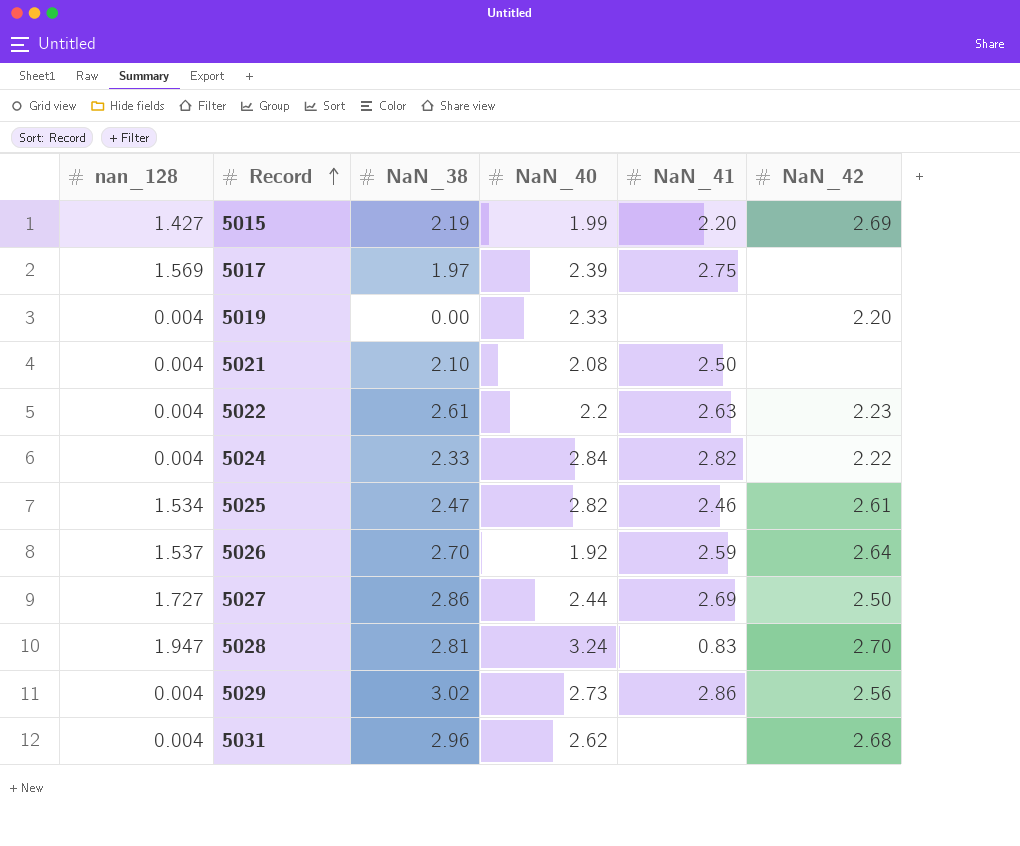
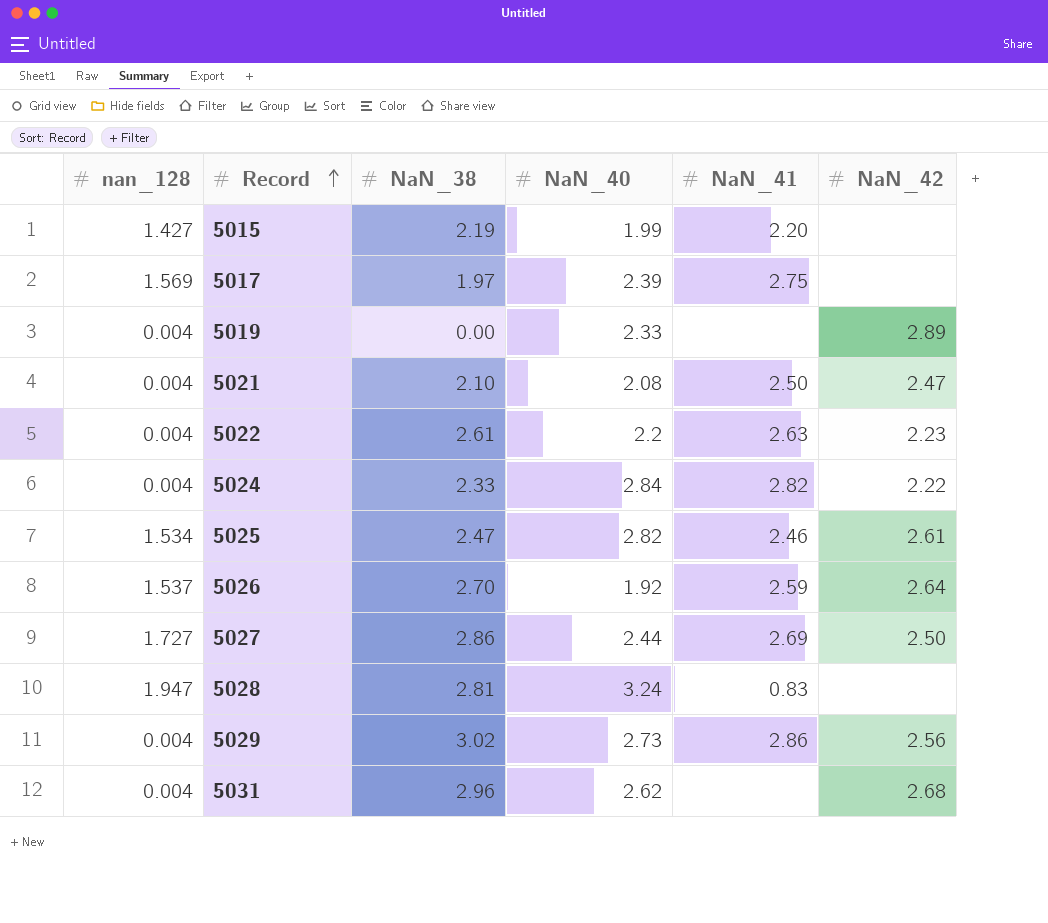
5015 | NaN_42: 2.69 -> none
5019 | NaN_42: 2.20 -> 2.89
5021 | NaN_42: none -> 2.47
5028 | NaN_42: 2.70 -> none

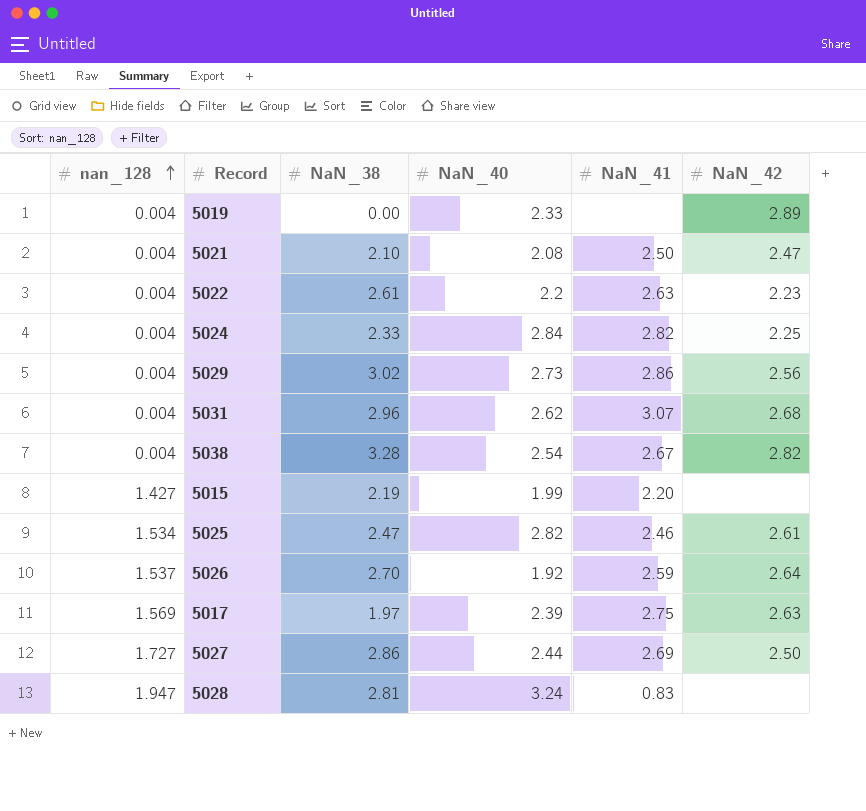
row order: Record ascending -> nan_128 ascending
5024 | NaN_42: 2.22 -> 2.25
5031 | NaN_41: none -> 3.07
row 5038: none -> 0.004 | 3.28 | 2.54 | 2.67 | 2.82
5017 | NaN_42: none -> 2.63

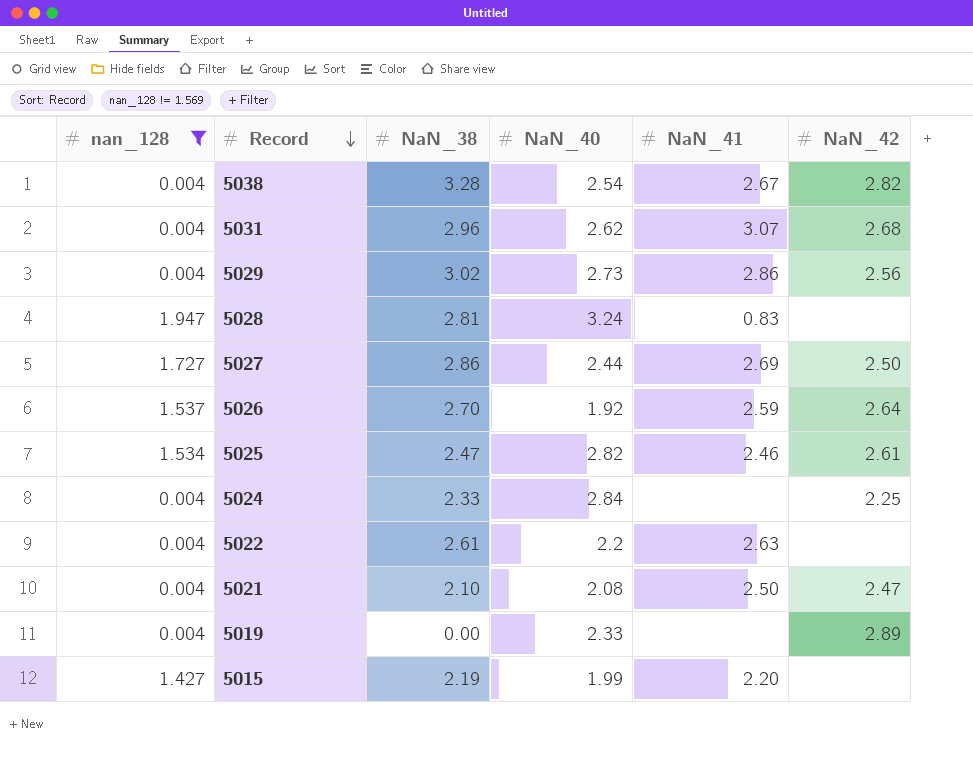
filter: none -> nan_128 != 1.569
row order: nan_128 ascending -> Record descending
5024 | NaN_41: 2.82 -> none
5022 | NaN_42: 2.23 -> none

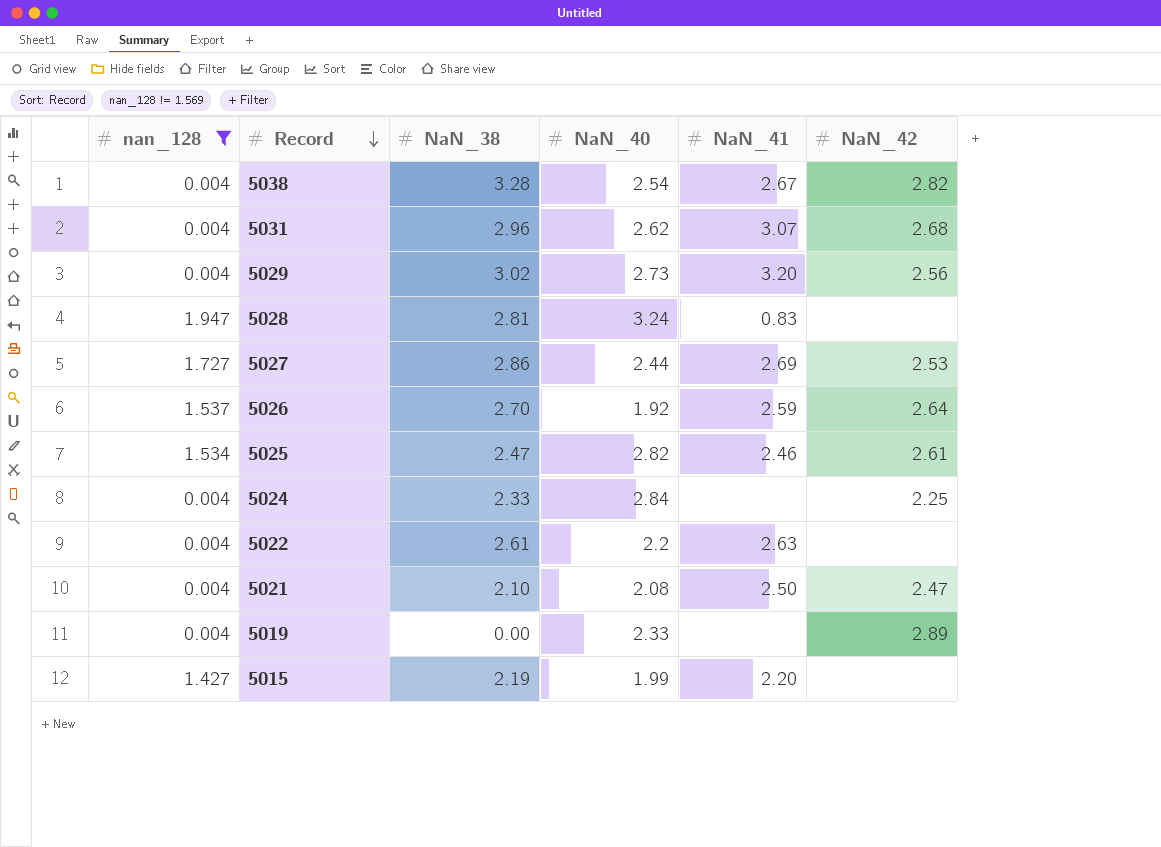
5029 | NaN_41: 2.86 -> 3.20
5027 | NaN_42: 2.50 -> 2.53

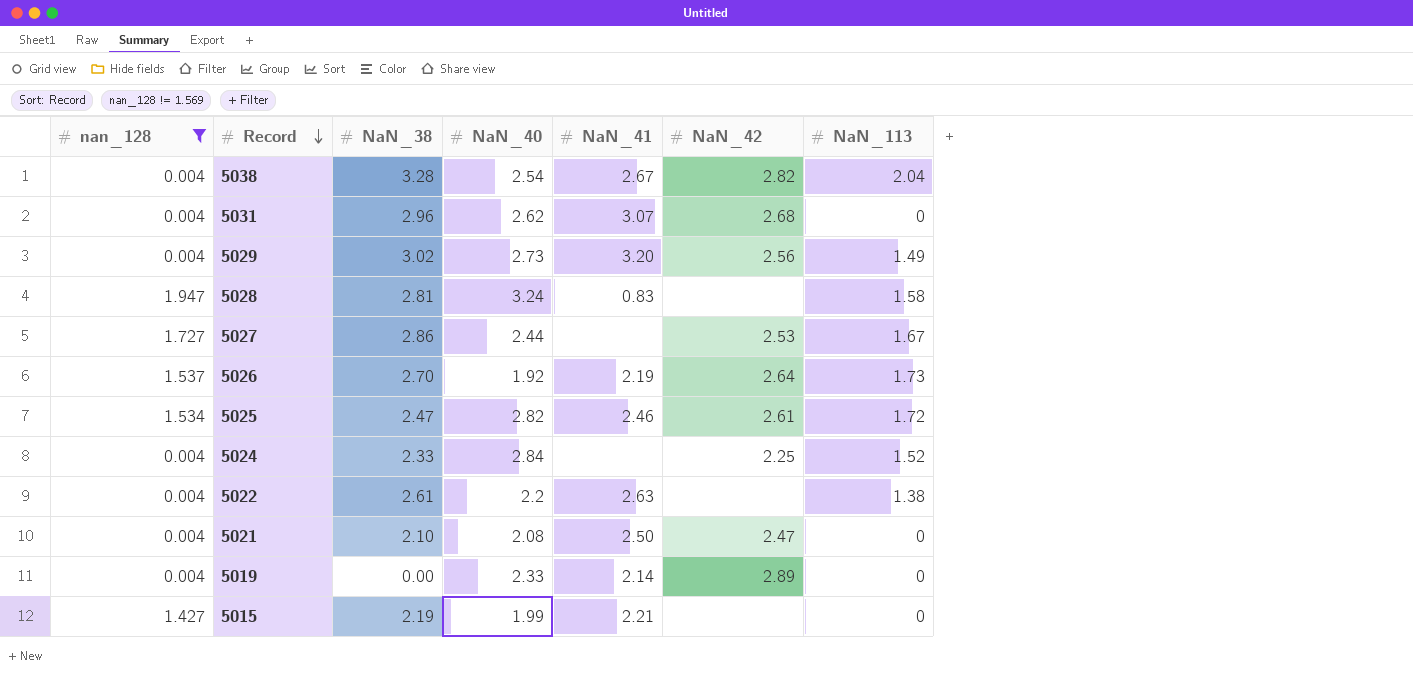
column NaN_113 | position: none -> 7
5027 | NaN_41: 2.69 -> none
5026 | NaN_41: 2.59 -> 2.19
5019 | NaN_41: none -> 2.14
5015 | NaN_41: 2.20 -> 2.21

